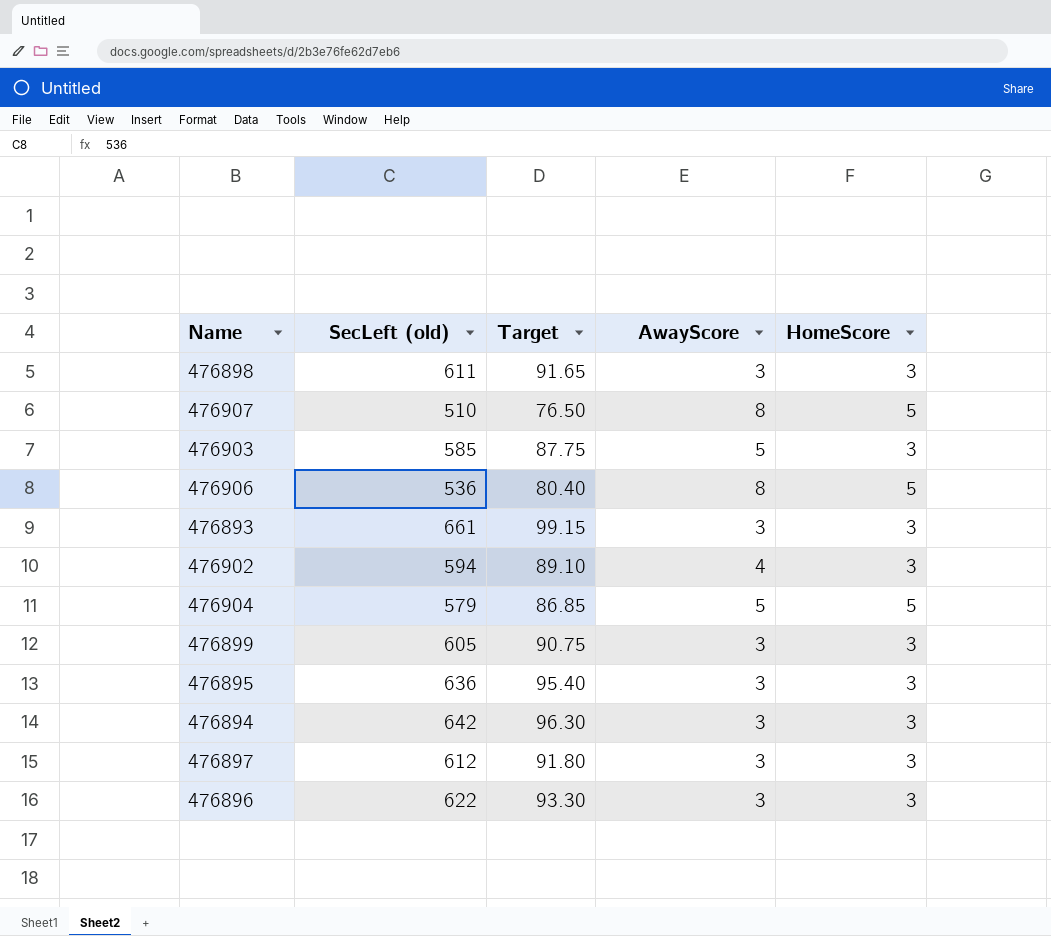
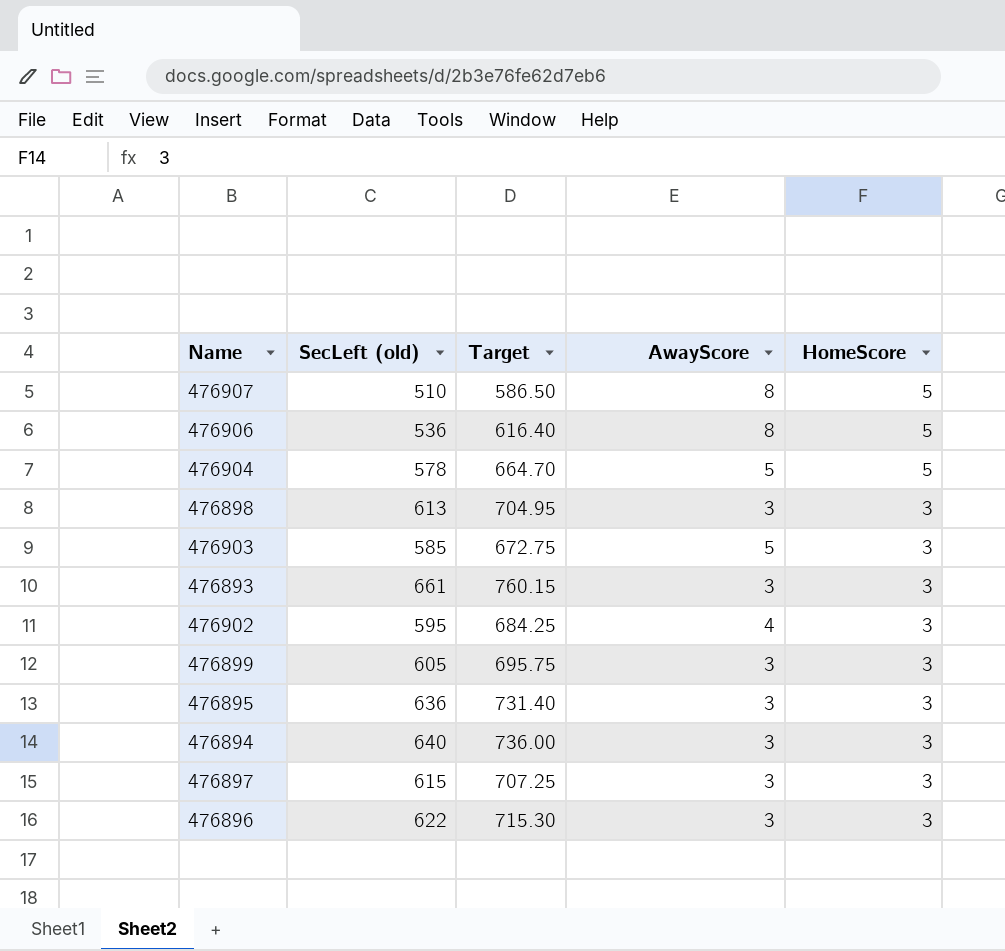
row order: none -> HomeScore descending
column Target | formula: [SecLeft (old)] * 0.15 -> [SecLeft (old)] * 1.15
476904 | SecLeft (old): 579 -> 578
476898 | SecLeft (old): 611 -> 613
476902 | SecLeft (old): 594 -> 595
476894 | SecLeft (old): 642 -> 640
476897 | SecLeft (old): 612 -> 615

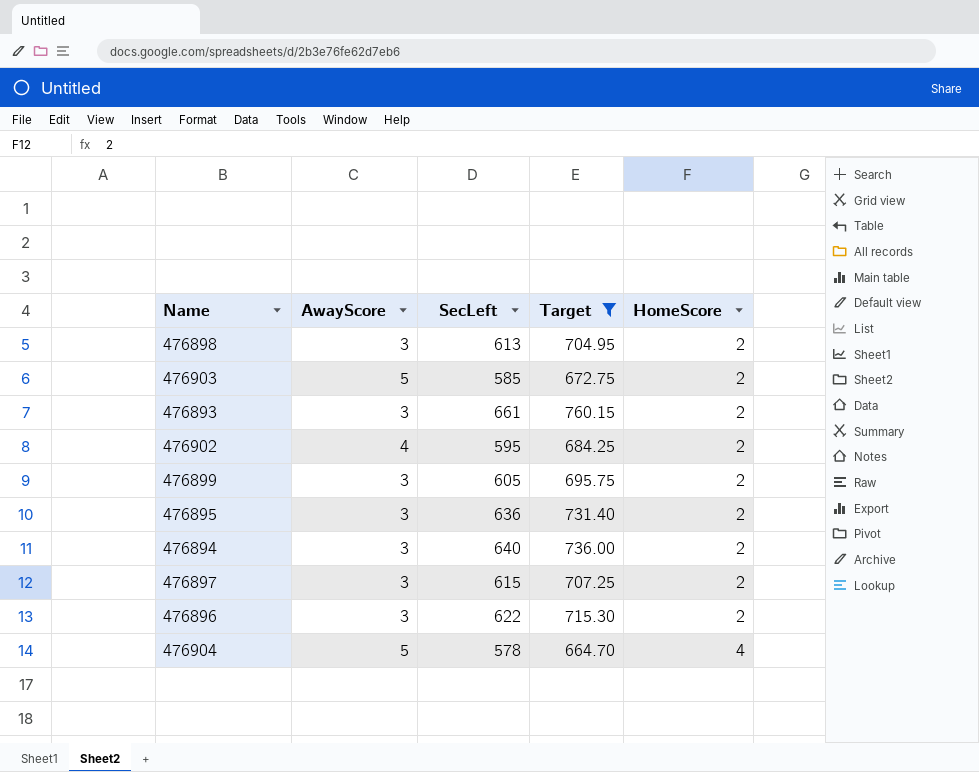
filter: none -> Target >= 664.70
row order: HomeScore descending -> HomeScore ascending
column AwayScore | position: 4 -> 2
column name: SecLeft (old) -> SecLeft
476898 | HomeScore: 3 -> 2
476903 | HomeScore: 3 -> 2
476893 | HomeScore: 3 -> 2
476902 | HomeScore: 3 -> 2
476899 | HomeScore: 3 -> 2
476895 | HomeScore: 3 -> 2
476894 | HomeScore: 3 -> 2
476897 | HomeScore: 3 -> 2
476896 | HomeScore: 3 -> 2
476904 | HomeScore: 5 -> 4

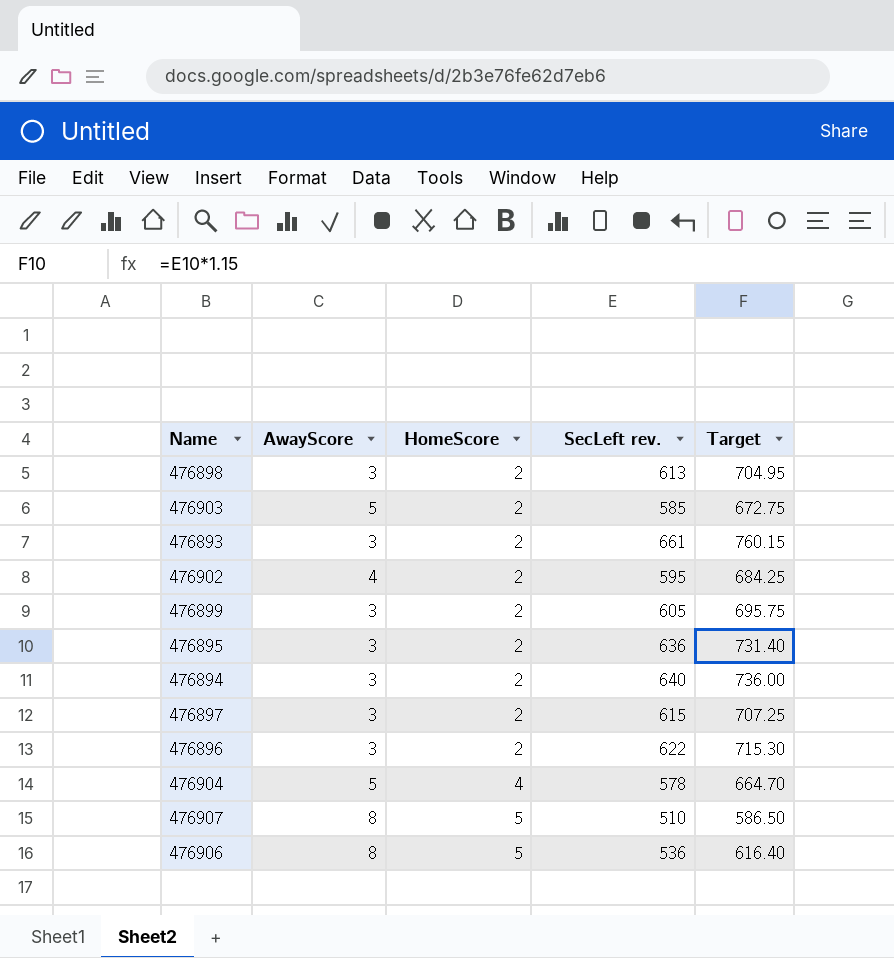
filter: Target >= 664.70 -> none
column HomeScore | position: 5 -> 3
column name: SecLeft -> SecLeft rev.

